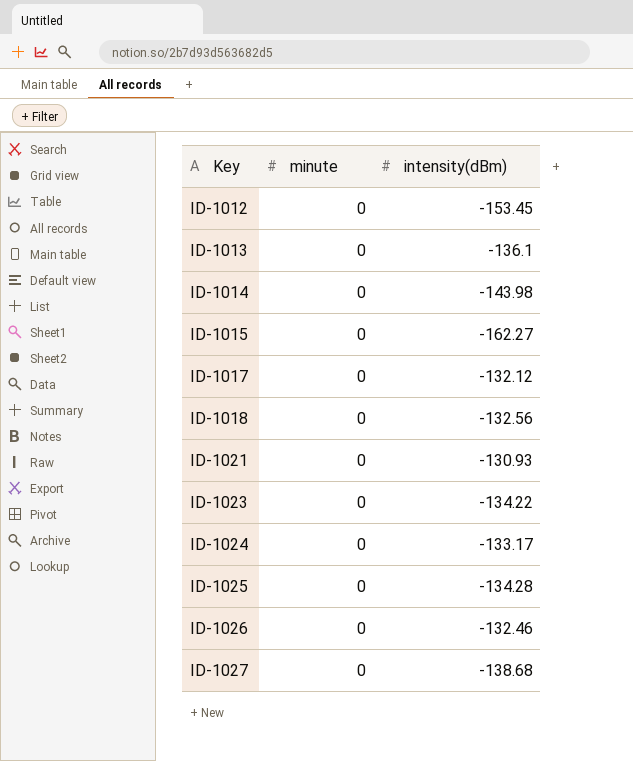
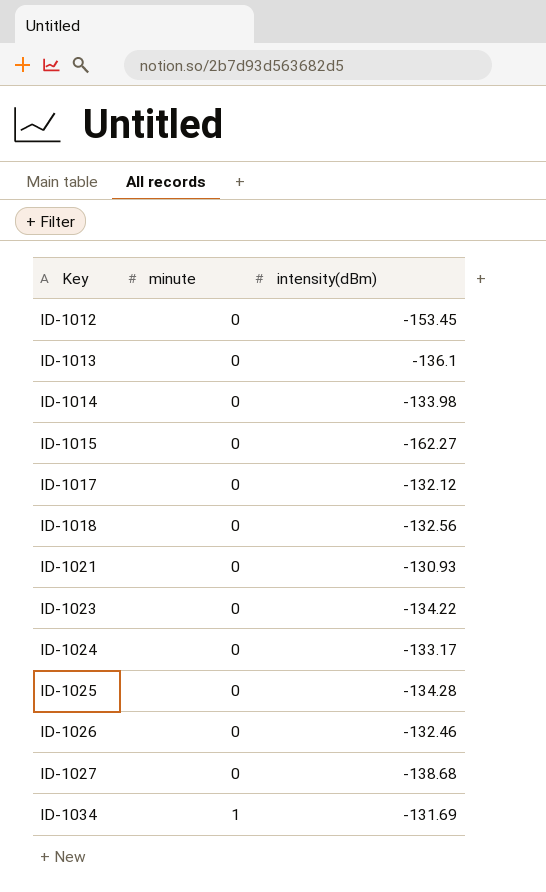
ID-1014 | intensity(dBm): -143.98 -> -133.98
row ID-1034: none -> 1 | -131.69

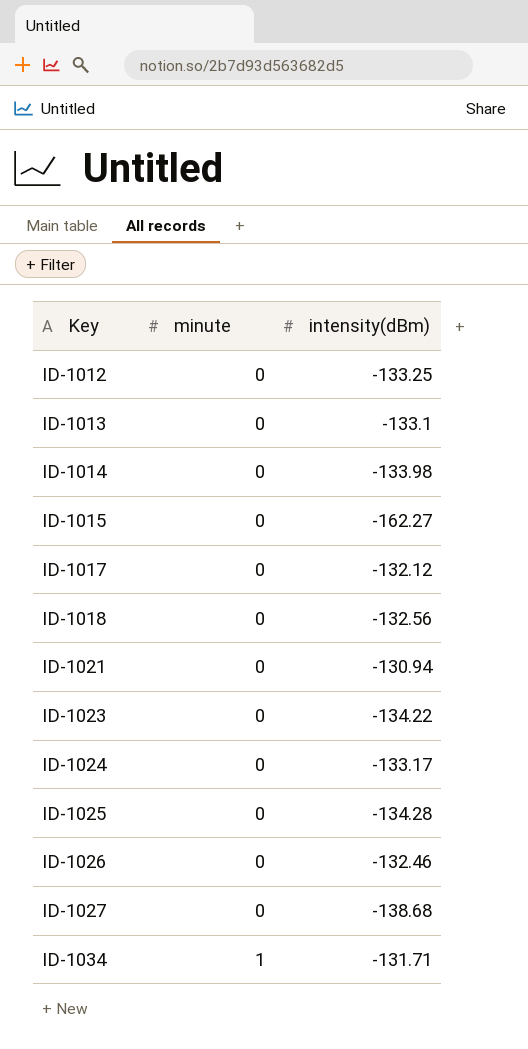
ID-1012 | intensity(dBm): -153.45 -> -133.25
ID-1013 | intensity(dBm): -136.1 -> -133.1
ID-1021 | intensity(dBm): -130.93 -> -130.94
ID-1034 | intensity(dBm): -131.69 -> -131.71

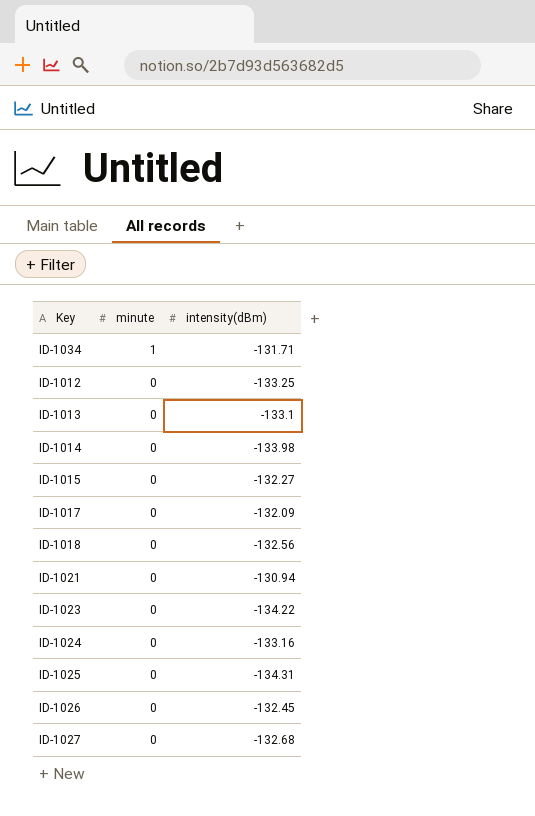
row order: Key ascending -> minute descending
ID-1015 | intensity(dBm): -162.27 -> -132.27
ID-1017 | intensity(dBm): -132.12 -> -132.09
ID-1024 | intensity(dBm): -133.17 -> -133.16
ID-1025 | intensity(dBm): -134.28 -> -134.31
ID-1026 | intensity(dBm): -132.46 -> -132.45
ID-1027 | intensity(dBm): -138.68 -> -132.68

